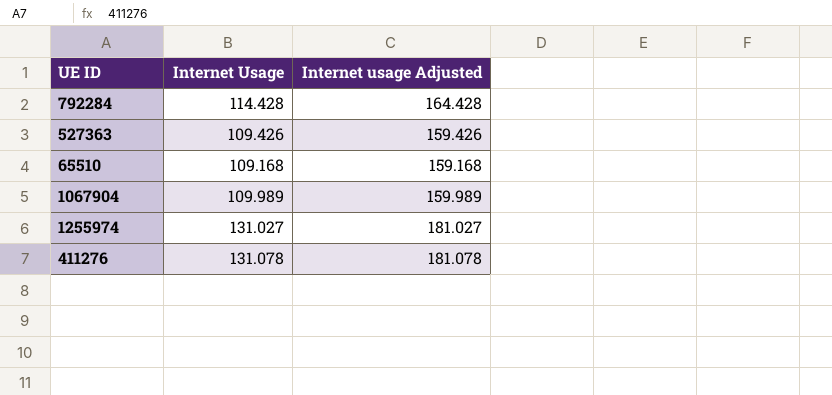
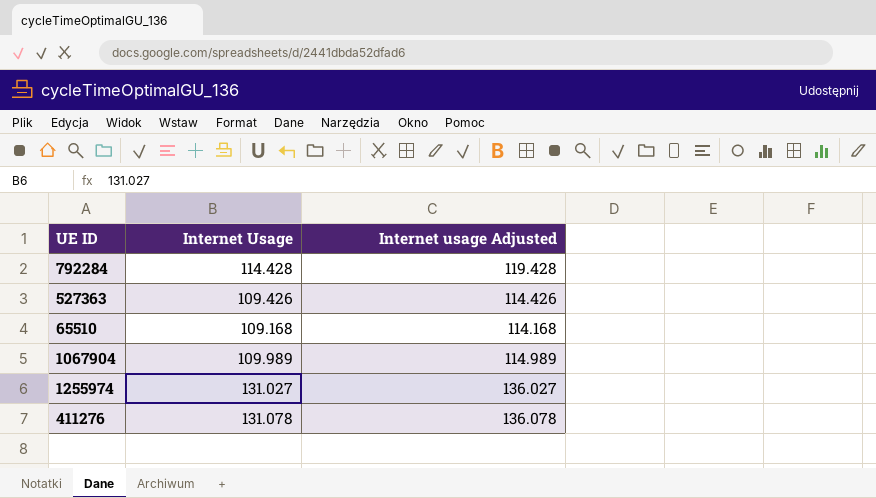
column Internet usage Adjusted | formula: [Internet Usage] + 50 -> [Internet Usage] + 5

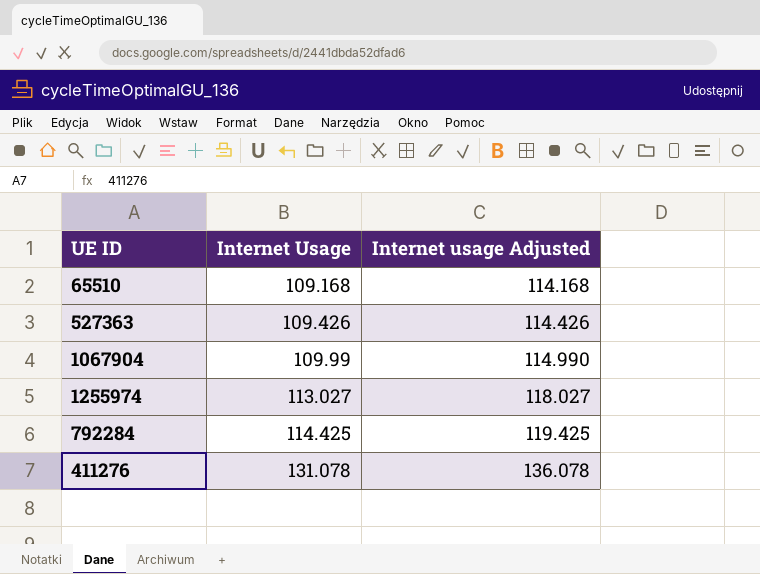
row order: none -> Internet Usage ascending
1067904 | Internet Usage: 109.989 -> 109.99
1067904 | Internet usage Adjusted: 114.989 -> 114.990
1255974 | Internet Usage: 131.027 -> 113.027
1255974 | Internet usage Adjusted: 136.027 -> 118.027
792284 | Internet Usage: 114.428 -> 114.425
792284 | Internet usage Adjusted: 119.428 -> 119.425

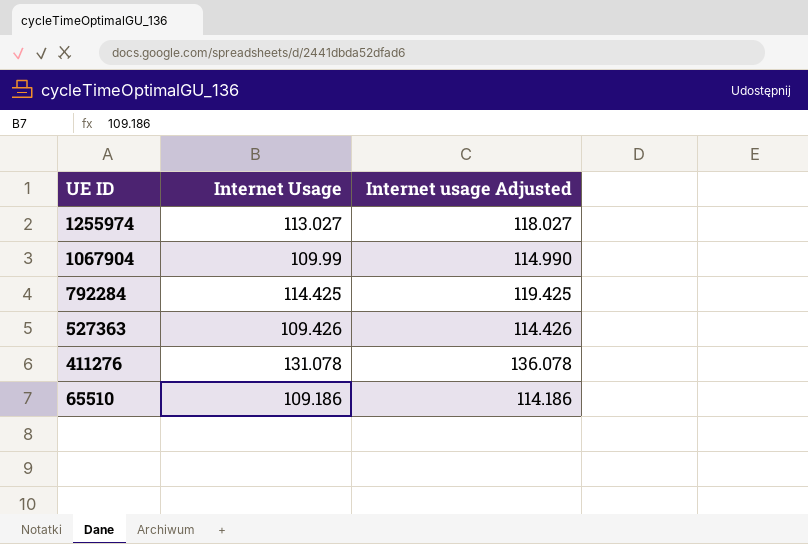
row order: Internet Usage ascending -> UE ID descending
65510 | Internet Usage: 109.168 -> 109.186
65510 | Internet usage Adjusted: 114.168 -> 114.186

